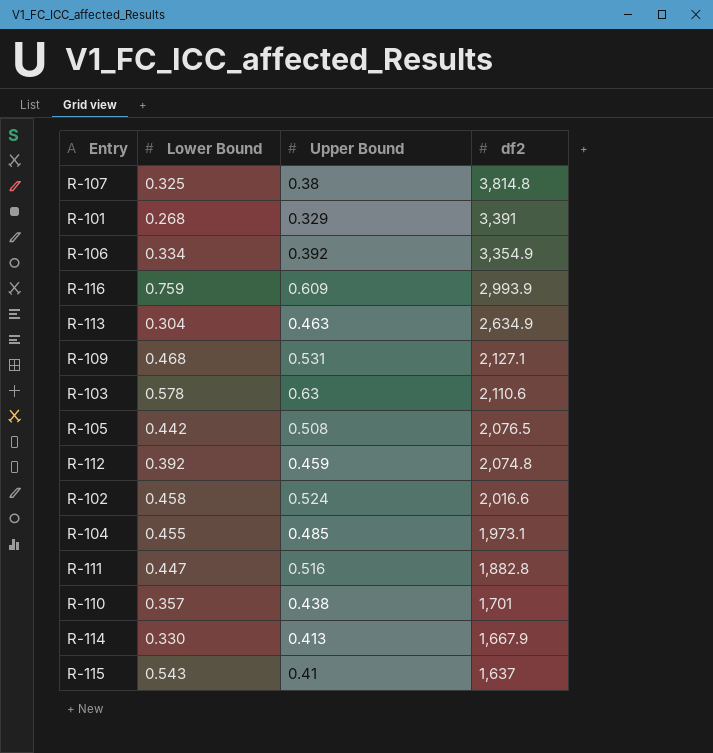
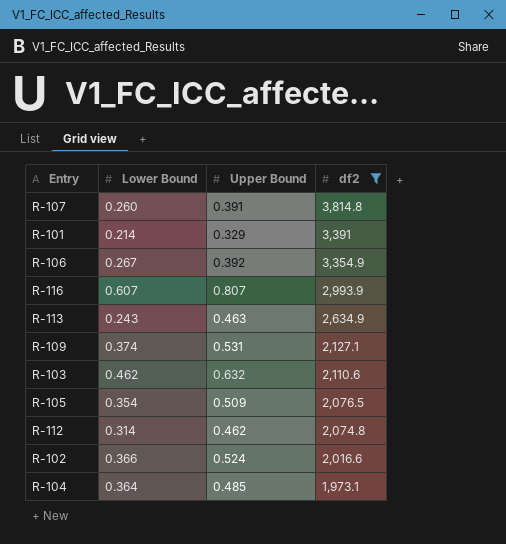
filter: none -> df2 >= 1,973.1
R-107 | Lower Bound: 0.325 -> 0.260
R-107 | Upper Bound: 0.38 -> 0.391
R-101 | Lower Bound: 0.268 -> 0.214
R-106 | Lower Bound: 0.334 -> 0.267
R-116 | Lower Bound: 0.759 -> 0.607
R-116 | Upper Bound: 0.609 -> 0.807
R-113 | Lower Bound: 0.304 -> 0.243
R-109 | Lower Bound: 0.468 -> 0.374
R-103 | Lower Bound: 0.578 -> 0.462
R-103 | Upper Bound: 0.63 -> 0.632
R-105 | Lower Bound: 0.442 -> 0.354
R-105 | Upper Bound: 0.508 -> 0.509
R-112 | Lower Bound: 0.392 -> 0.314
R-112 | Upper Bound: 0.459 -> 0.462
R-102 | Lower Bound: 0.458 -> 0.366
R-104 | Lower Bound: 0.455 -> 0.364

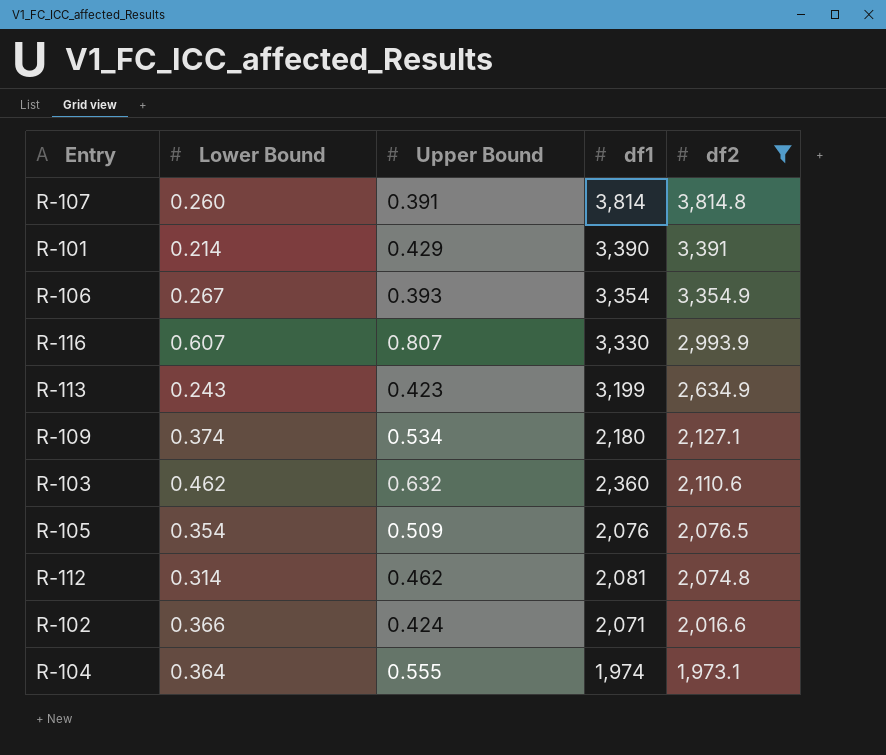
column df1 | position: none -> 4
R-101 | Upper Bound: 0.329 -> 0.429
R-106 | Upper Bound: 0.392 -> 0.393
R-113 | Upper Bound: 0.463 -> 0.423
R-109 | Upper Bound: 0.531 -> 0.534
R-102 | Upper Bound: 0.524 -> 0.424
R-104 | Upper Bound: 0.485 -> 0.555

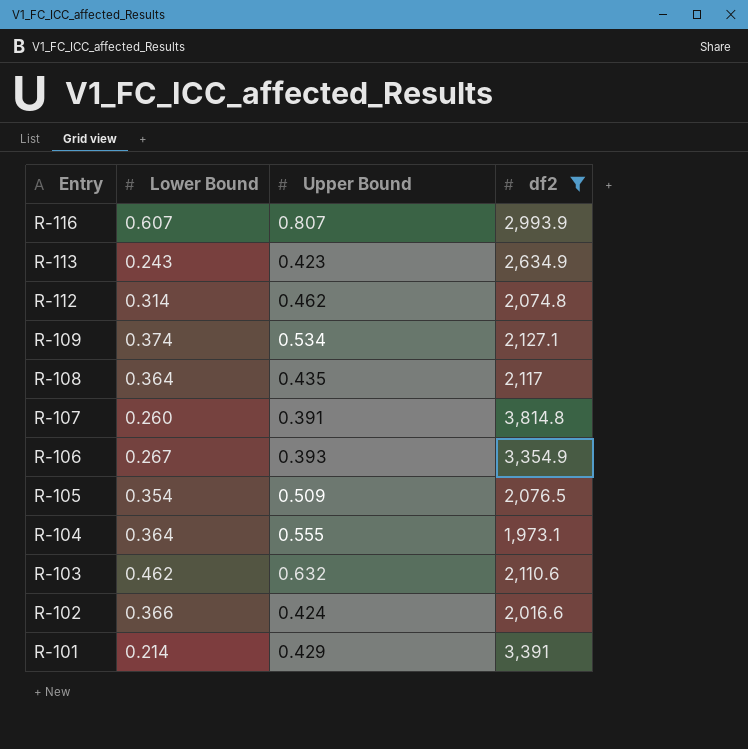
row order: df2 descending -> Entry descending
column df1 | position: 4 -> none
row R-108: none -> 0.364 | 0.435 | 2,117

